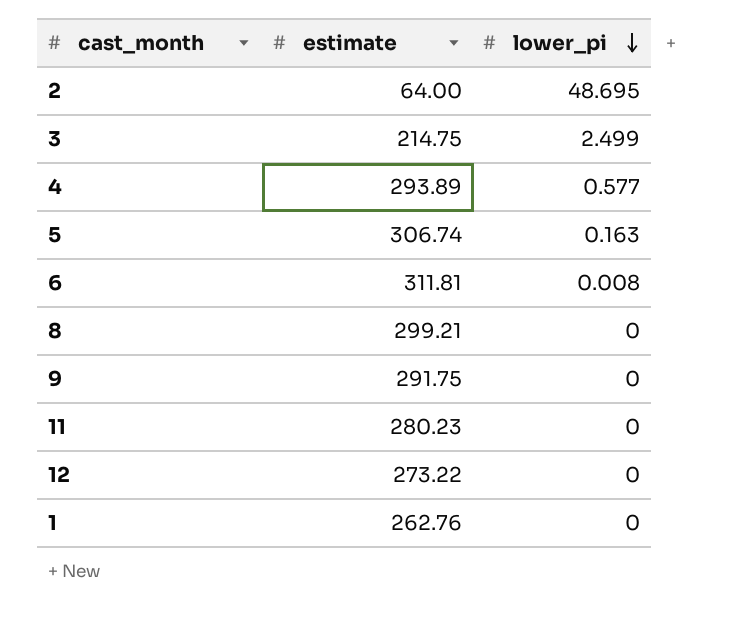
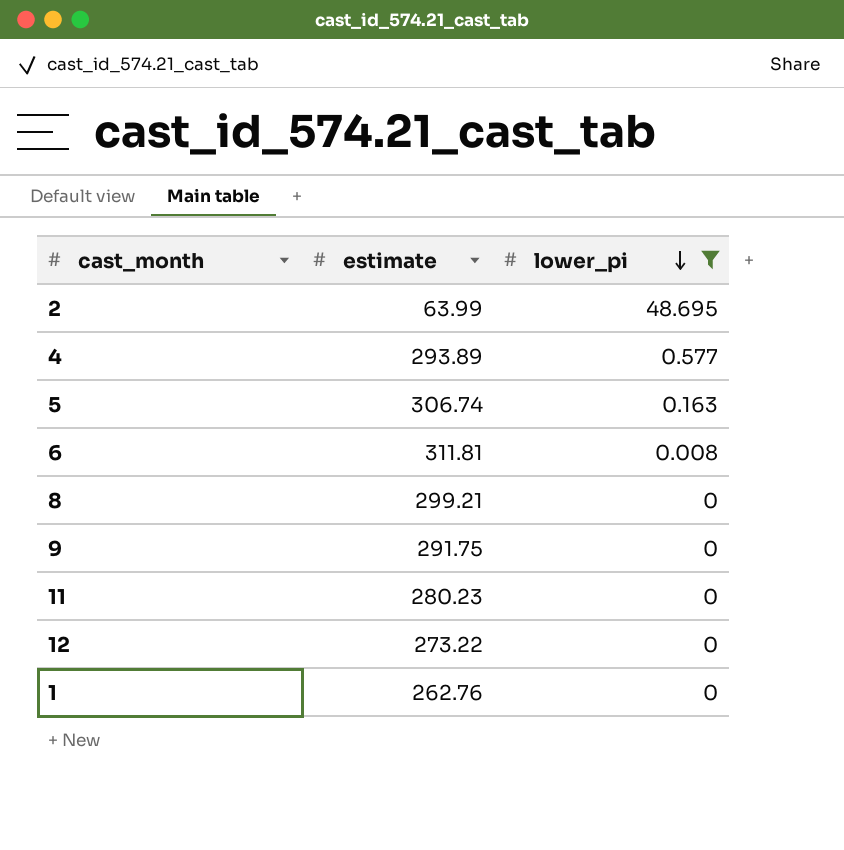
filter: none -> lower_pi != 2.499
2 | estimate: 64.00 -> 63.99

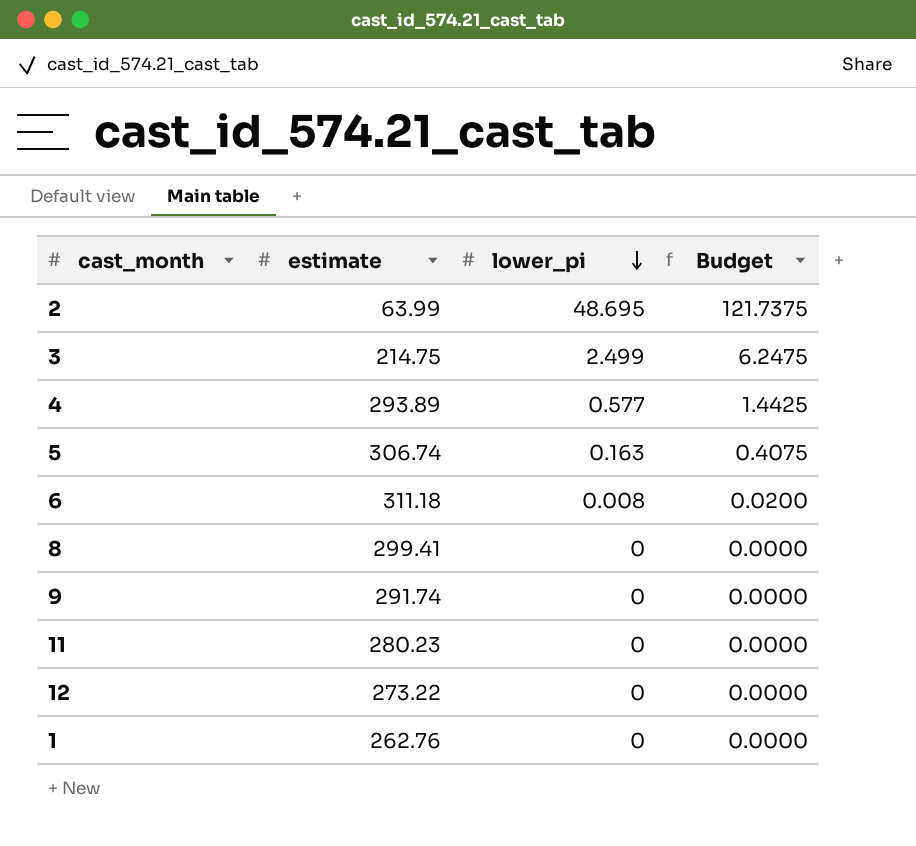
filter: lower_pi != 2.499 -> none
column Budget | formula: none -> [lower_pi] * 2.5
6 | estimate: 311.81 -> 311.18
8 | estimate: 299.21 -> 299.41
9 | estimate: 291.75 -> 291.74

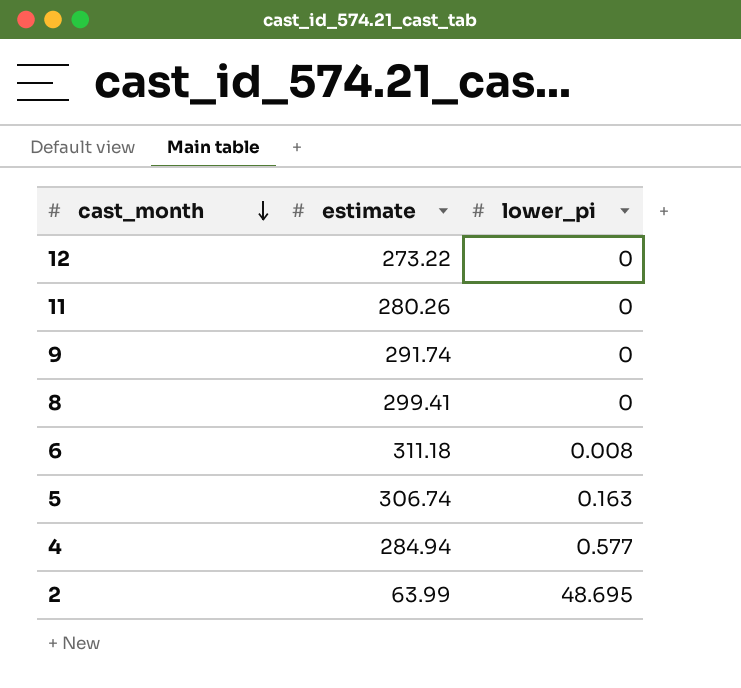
row order: lower_pi descending -> cast_month descending
column Budget | formula: [lower_pi] * 2.5 -> none
row 3: 214.75 | 2.499 | 6.2475 -> none
row 1: 262.76 | 0 | 0.0000 -> none
11 | estimate: 280.23 -> 280.26
4 | estimate: 293.89 -> 284.94

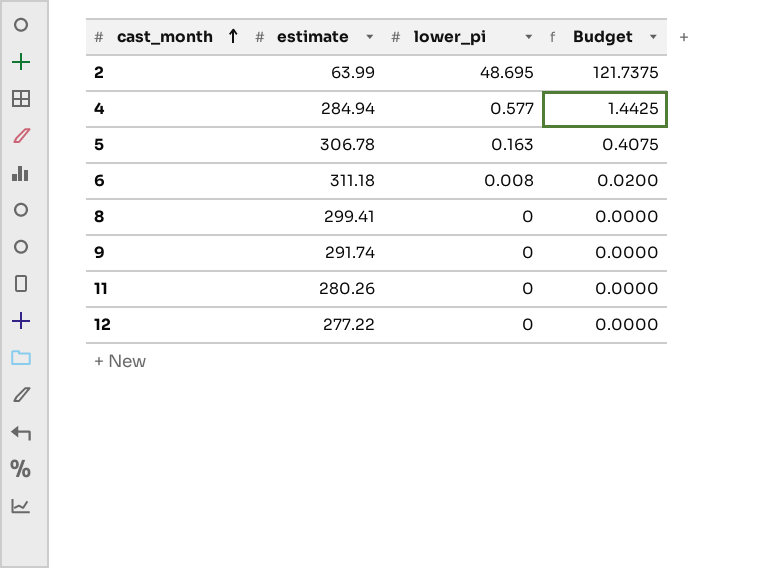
row order: cast_month descending -> cast_month ascending
column Budget | formula: none -> [lower_pi] * 2.5
5 | estimate: 306.74 -> 306.78
12 | estimate: 273.22 -> 277.22

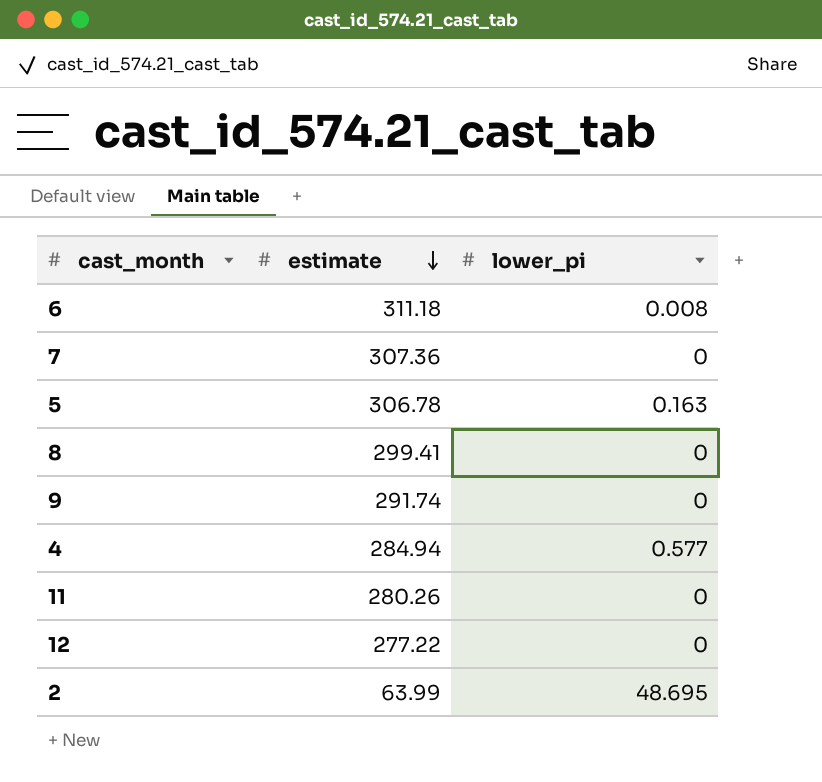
row order: cast_month ascending -> estimate descending
column Budget | formula: [lower_pi] * 2.5 -> none
row 7: none -> 307.36 | 0

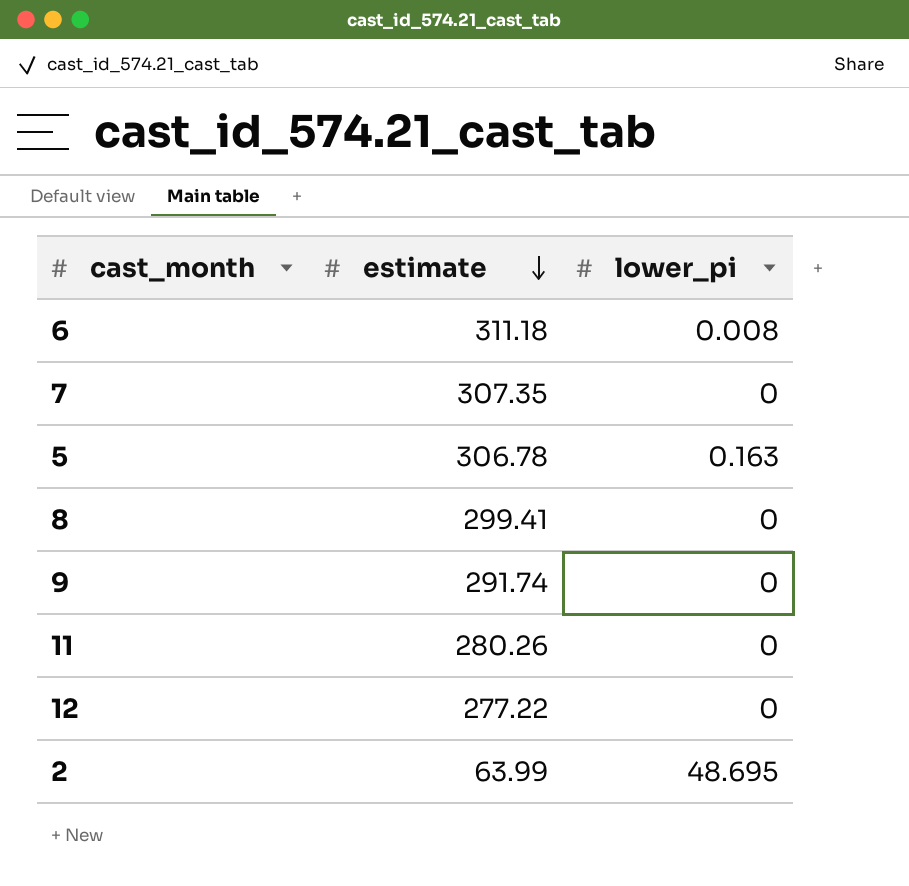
row 4: 284.94 | 0.577 -> none
7 | estimate: 307.36 -> 307.35

